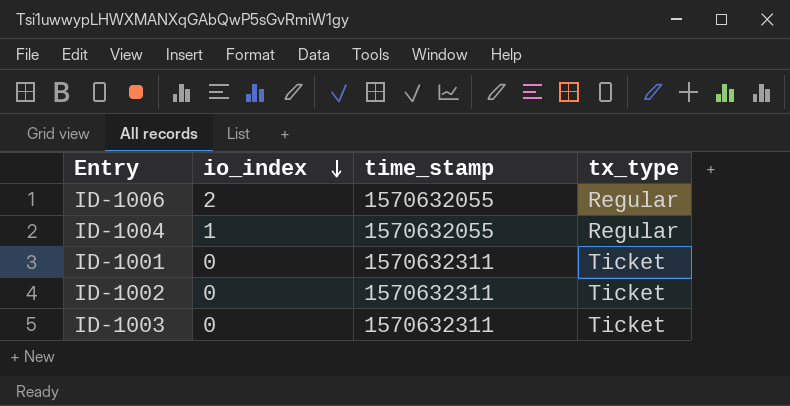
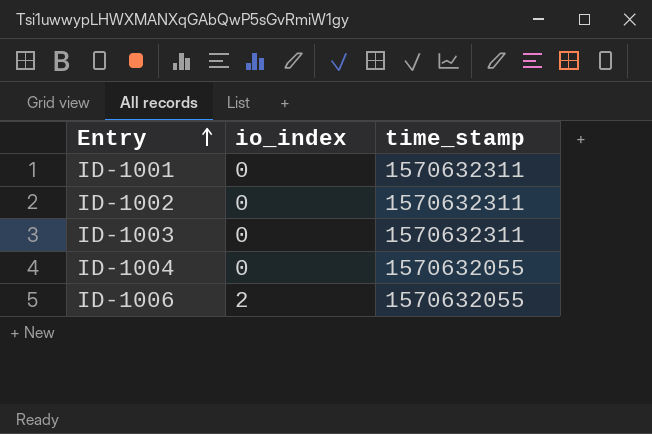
row order: io_index descending -> Entry ascending
column tx_type | position: 4 -> none
ID-1004 | io_index: 1 -> 0

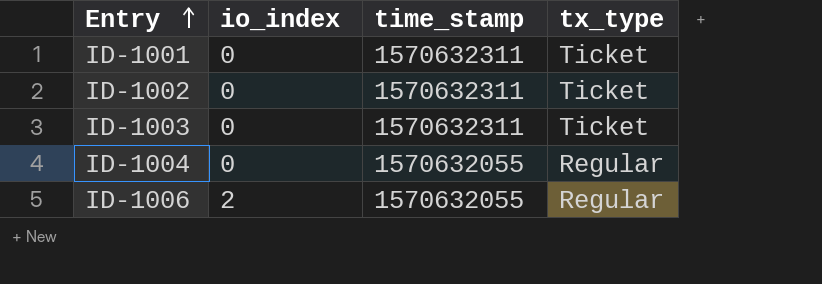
column tx_type | position: none -> 4

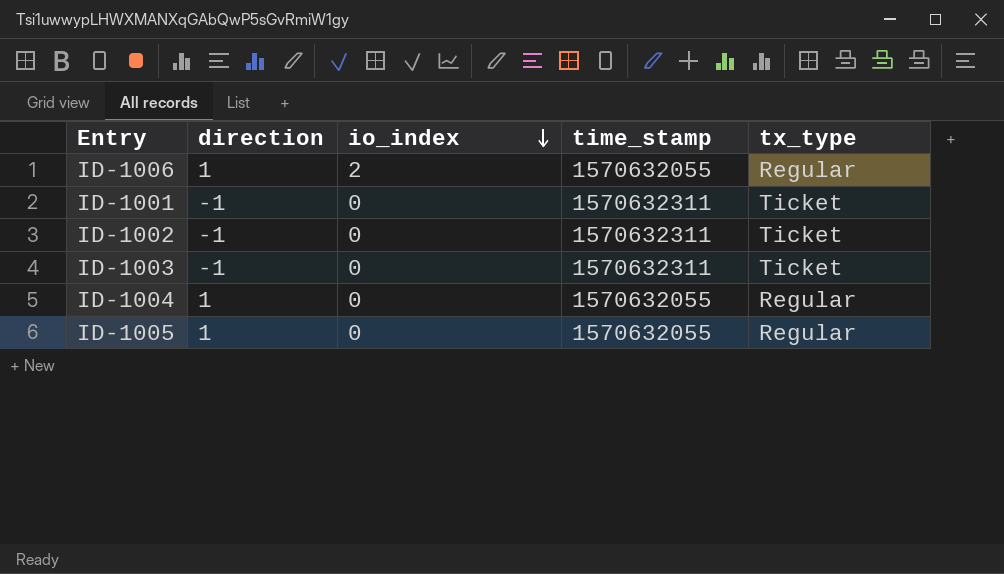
row order: Entry ascending -> io_index descending
column direction | position: none -> 2
row ID-1005: none -> 1 | 0 | 1570632055 | Regular

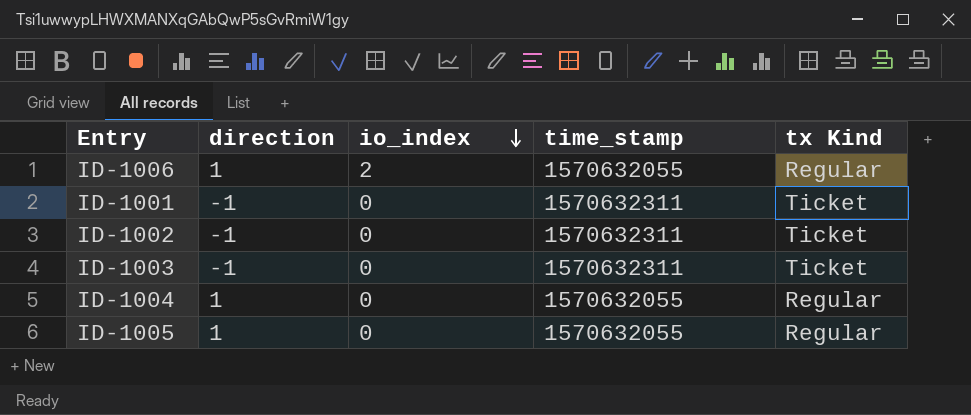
column name: tx_type -> tx Kind

